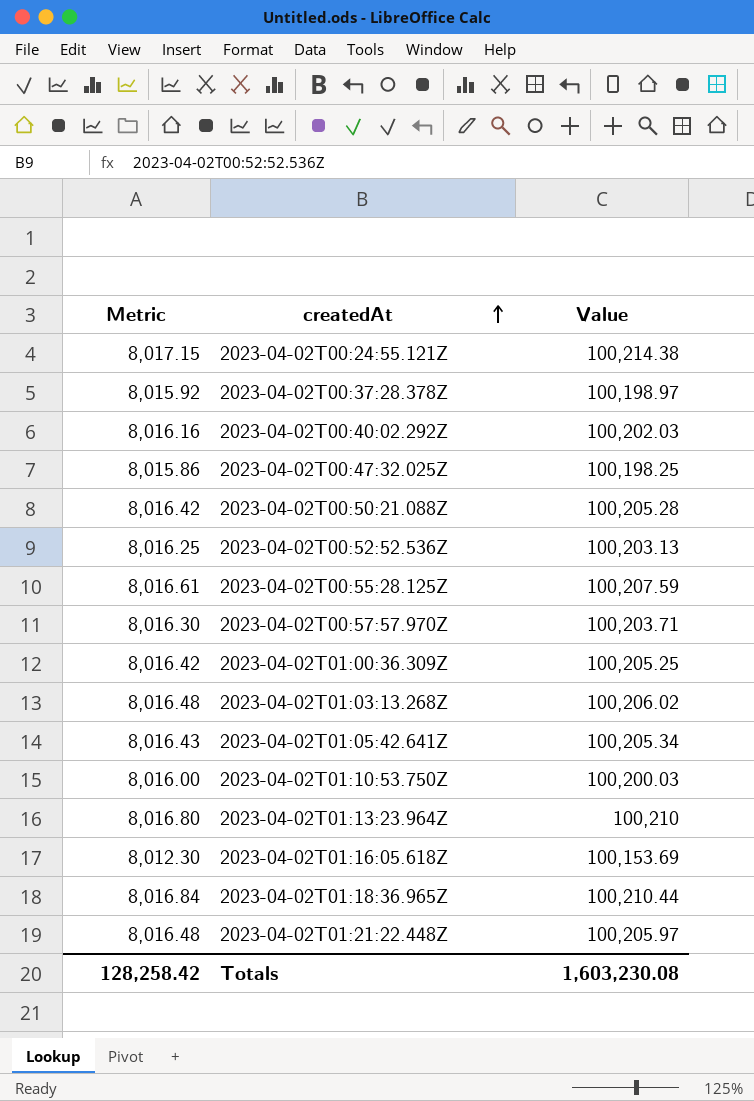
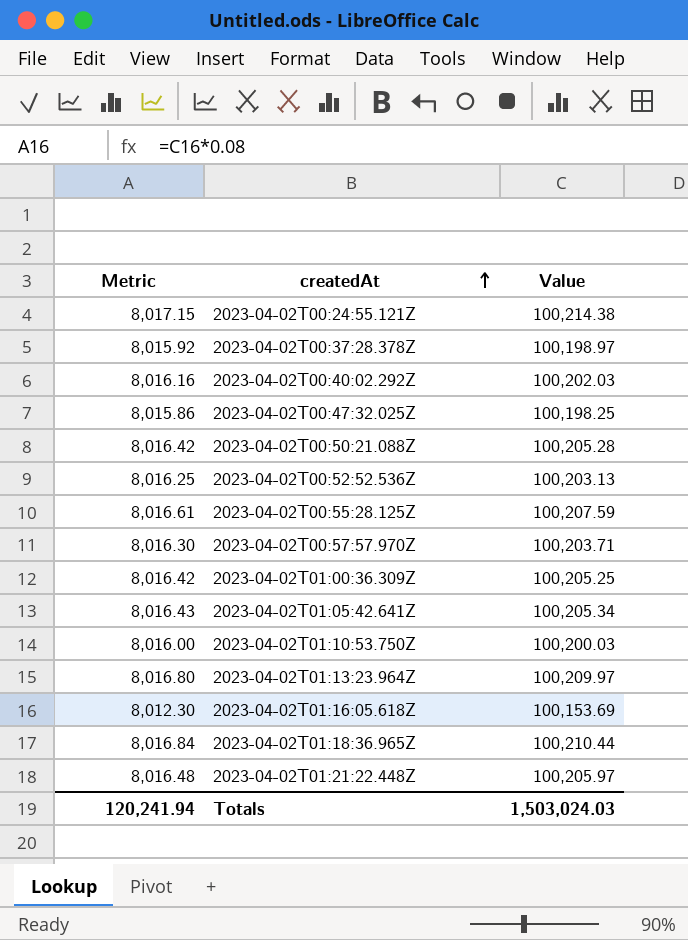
row 2023-04-02T01:03:13.268Z: 8,016.48 | 100,206.02 -> none
2023-04-02T01:13:23.964Z | Value: 100,210 -> 100,209.97
Totals | Metric: 128,258.42 -> 120,241.94
Totals | Value: 1,603,230.08 -> 1,503,024.03

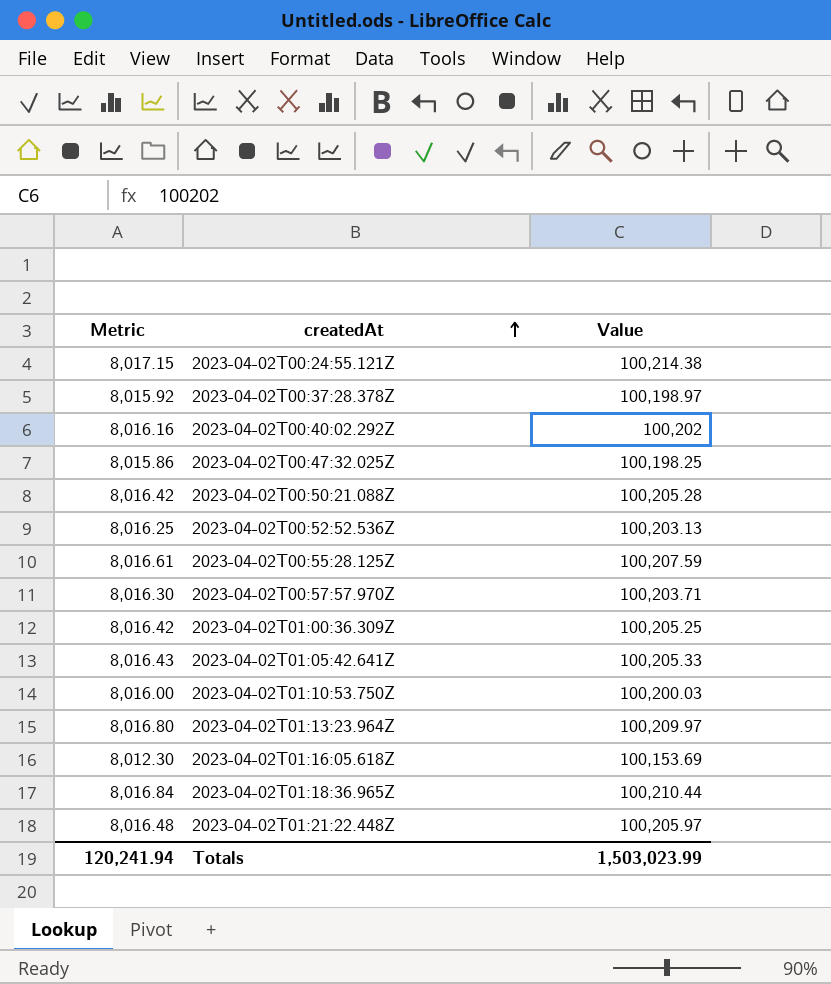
2023-04-02T00:40:02.292Z | Value: 100,202.03 -> 100,202
2023-04-02T01:05:42.641Z | Value: 100,205.34 -> 100,205.33
Totals | Value: 1,503,024.03 -> 1,503,023.99

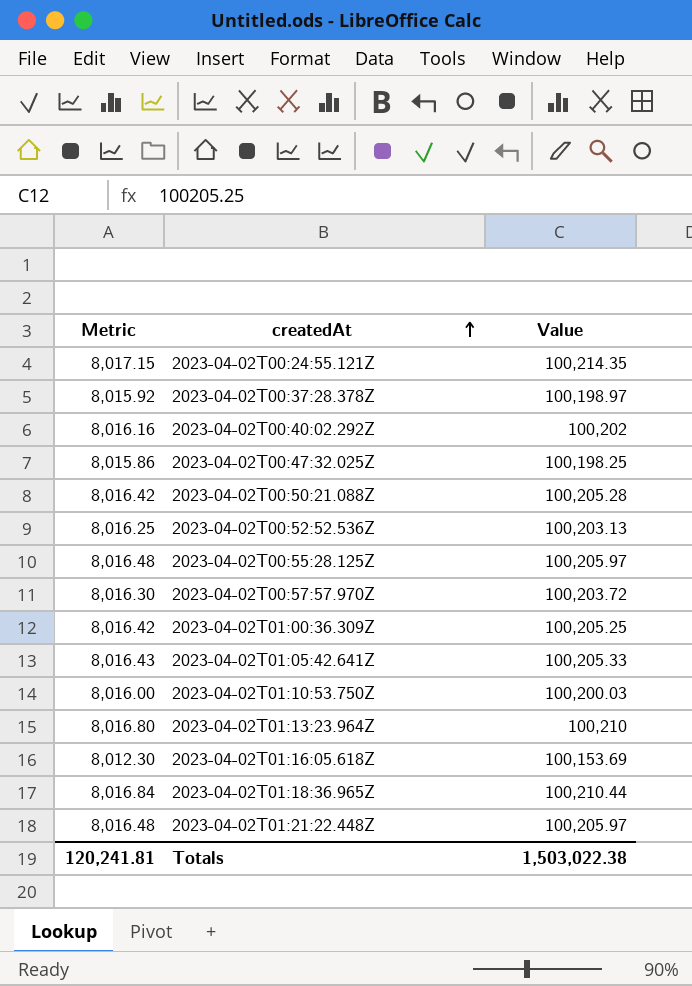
2023-04-02T00:24:55.121Z | Value: 100,214.38 -> 100,214.35
2023-04-02T00:55:28.125Z | Metric: 8,016.61 -> 8,016.48
2023-04-02T00:55:28.125Z | Value: 100,207.59 -> 100,205.97
2023-04-02T00:57:57.970Z | Value: 100,203.71 -> 100,203.72
2023-04-02T01:13:23.964Z | Value: 100,209.97 -> 100,210
Totals | Metric: 120,241.94 -> 120,241.81
Totals | Value: 1,503,023.99 -> 1,503,022.38

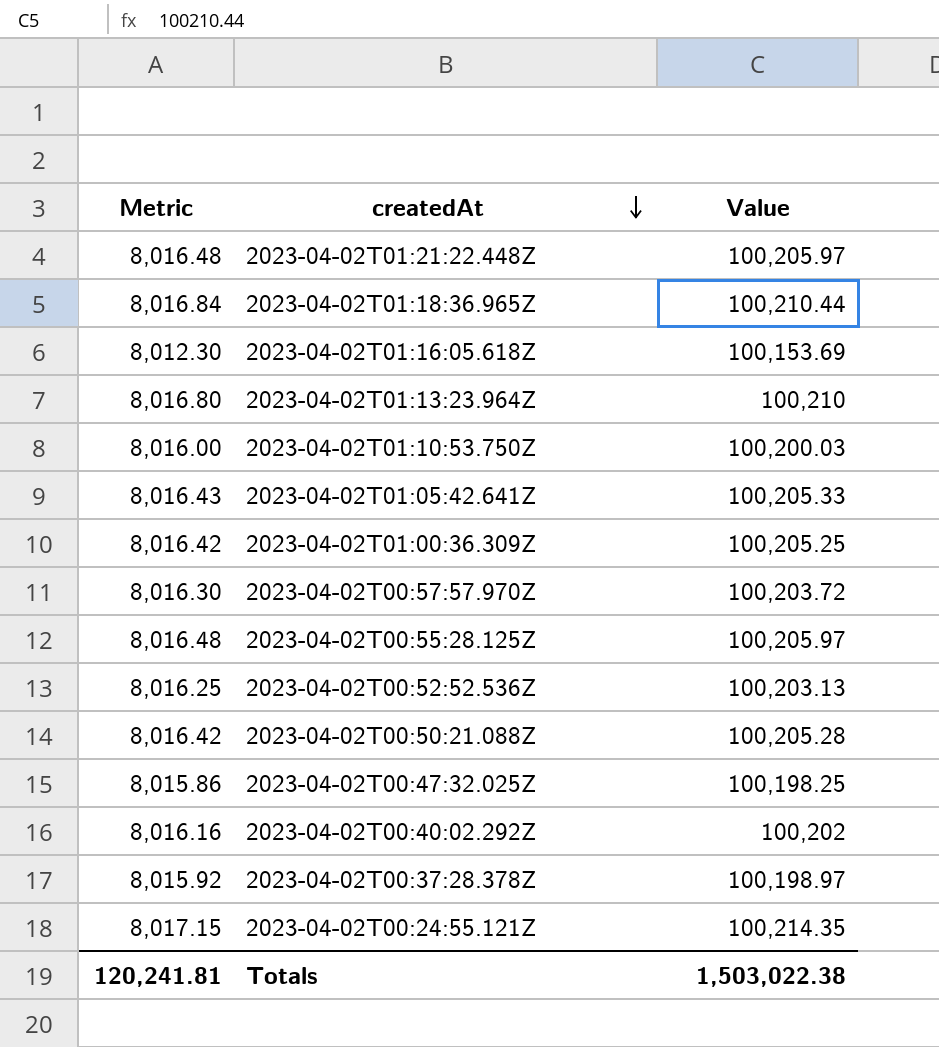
row order: createdAt ascending -> createdAt descending

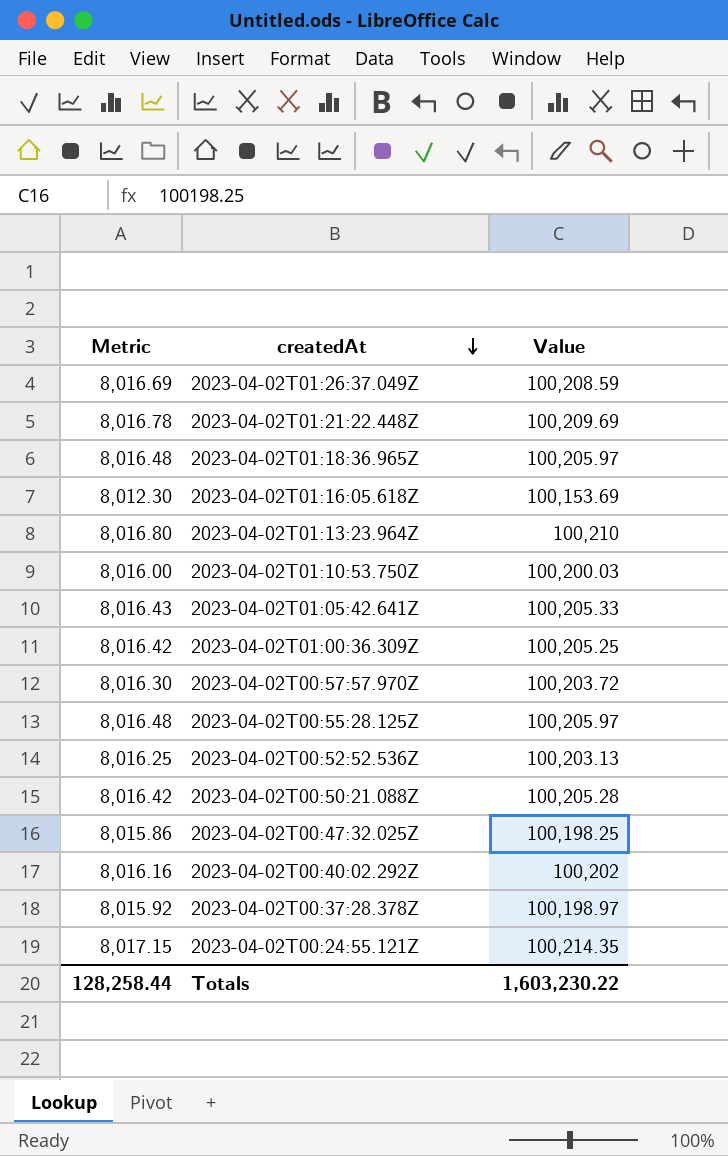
row 2023-04-02T01:26:37.049Z: none -> 8,016.69 | 100,208.59
2023-04-02T01:21:22.448Z | Metric: 8,016.48 -> 8,016.78
2023-04-02T01:21:22.448Z | Value: 100,205.97 -> 100,209.69
2023-04-02T01:18:36.965Z | Metric: 8,016.84 -> 8,016.48
2023-04-02T01:18:36.965Z | Value: 100,210.44 -> 100,205.97
Totals | Metric: 120,241.81 -> 128,258.44
Totals | Value: 1,503,022.38 -> 1,603,230.22

